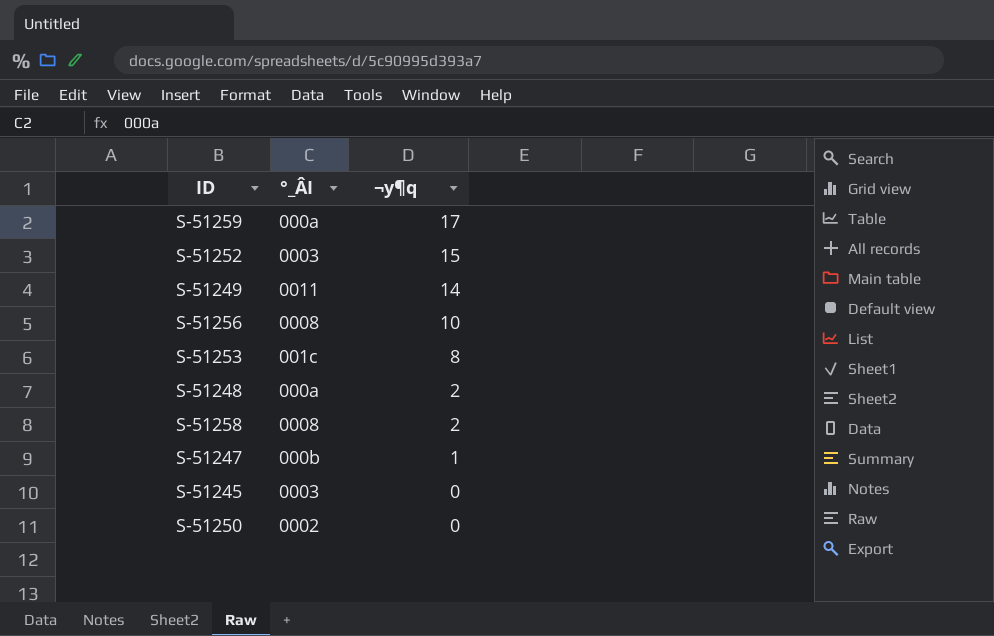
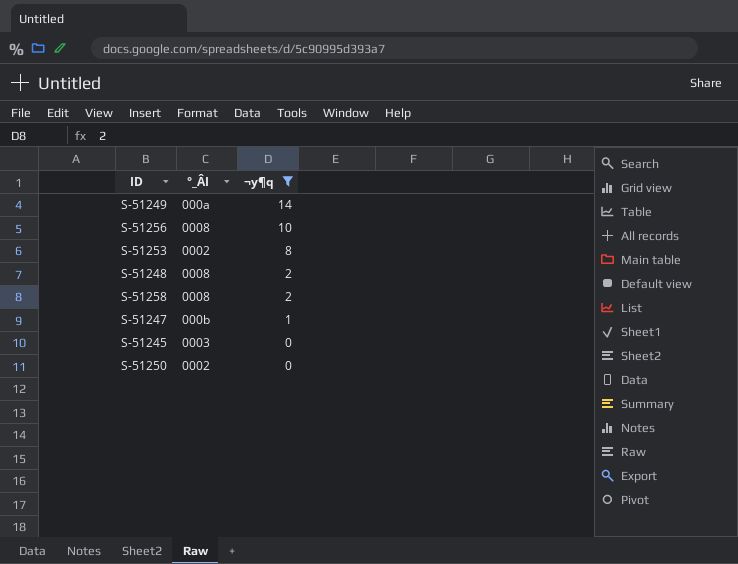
filter: none -> ¬y¶q <= 14
S-51249 | °_ÂI: 0011 -> 000a
S-51253 | °_ÂI: 001c -> 0002
S-51248 | °_ÂI: 000a -> 0008

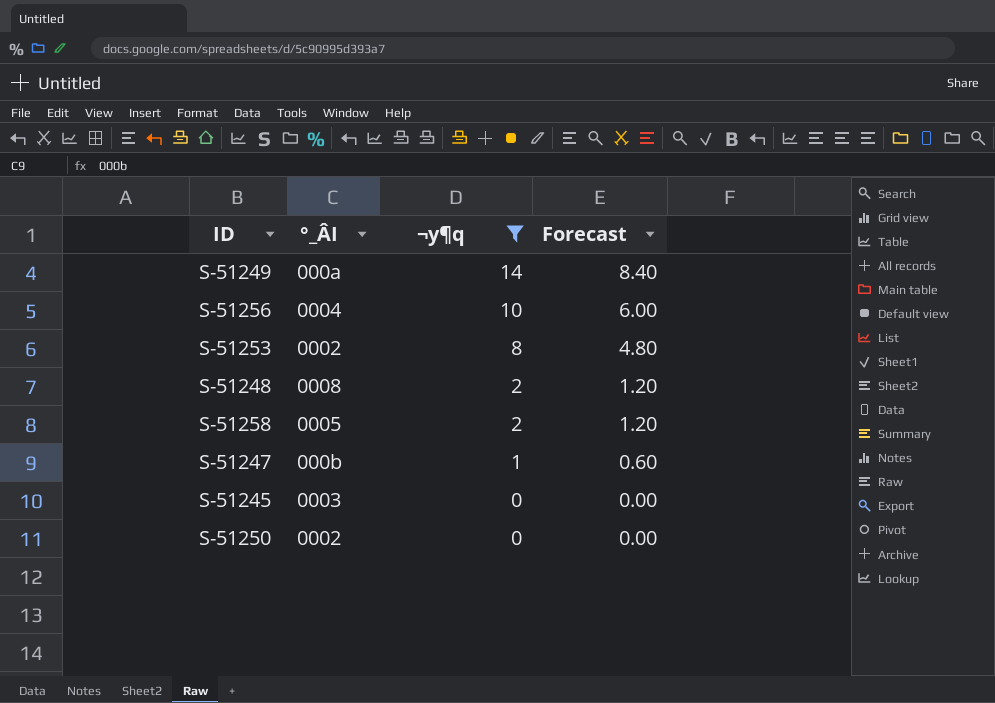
column Forecast | formula: none -> [¬y¶q] * 0.6
S-51256 | °_ÂI: 0008 -> 0004
S-51258 | °_ÂI: 0008 -> 0005

